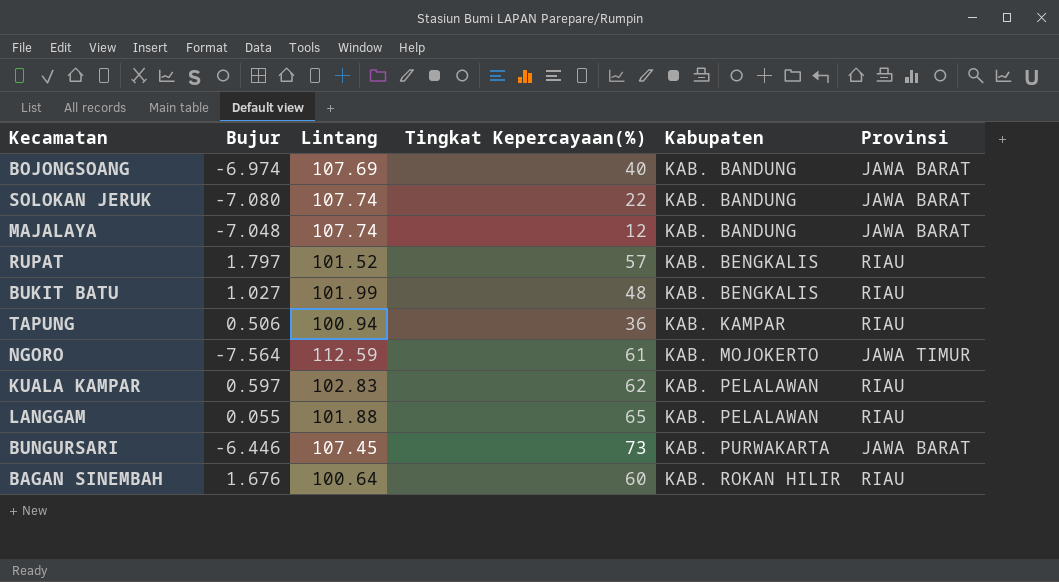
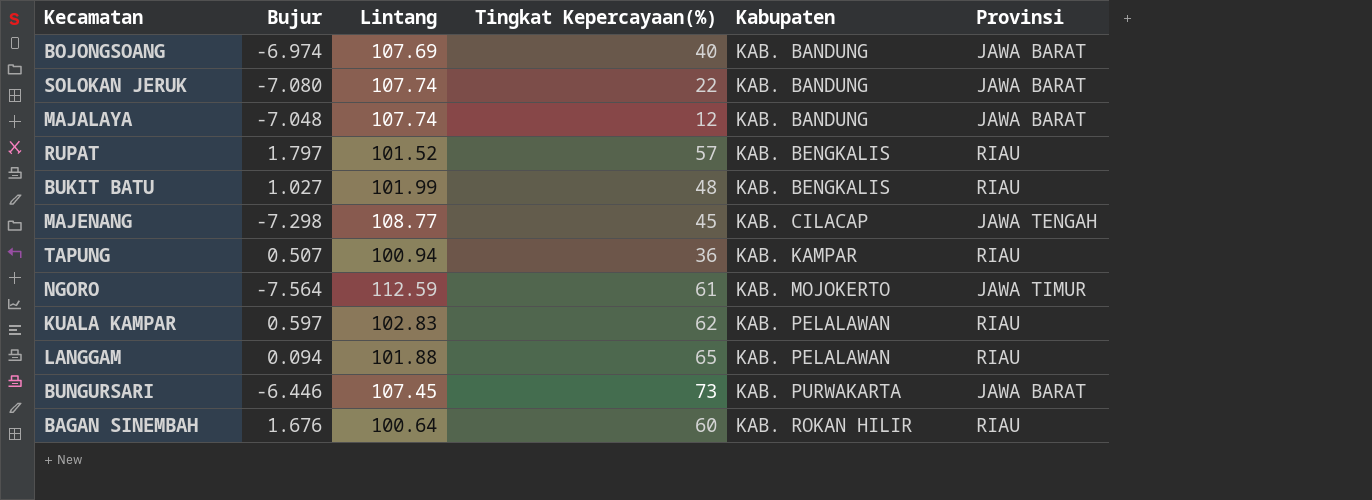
row MAJENANG: none -> -7.298 | 108.77 | 45 | KAB. CILACAP | JAWA TENGAH
TAPUNG | Bujur: 0.506 -> 0.507
LANGGAM | Bujur: 0.055 -> 0.094

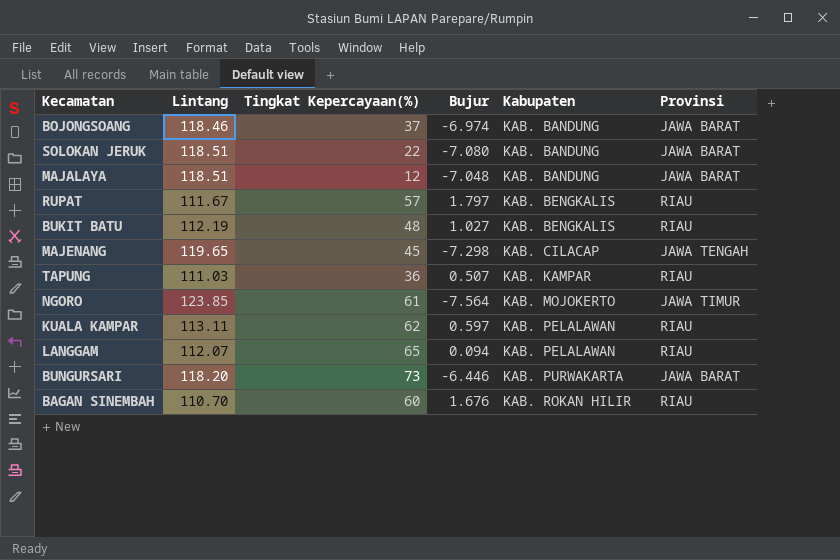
column Bujur | position: 2 -> 4
BOJONGSOANG | Lintang: 107.69 -> 118.46
BOJONGSOANG | Tingkat Kepercayaan(%): 40 -> 37
SOLOKAN JERUK | Lintang: 107.74 -> 118.51
MAJALAYA | Lintang: 107.74 -> 118.51
RUPAT | Lintang: 101.52 -> 111.67
BUKIT BATU | Lintang: 101.99 -> 112.19
MAJENANG | Lintang: 108.77 -> 119.65
TAPUNG | Lintang: 100.94 -> 111.03
NGORO | Lintang: 112.59 -> 123.85
KUALA KAMPAR | Lintang: 102.83 -> 113.11
LANGGAM | Lintang: 101.88 -> 112.07
BUNGURSARI | Lintang: 107.45 -> 118.20
BAGAN SINEMBAH | Lintang: 100.64 -> 110.70

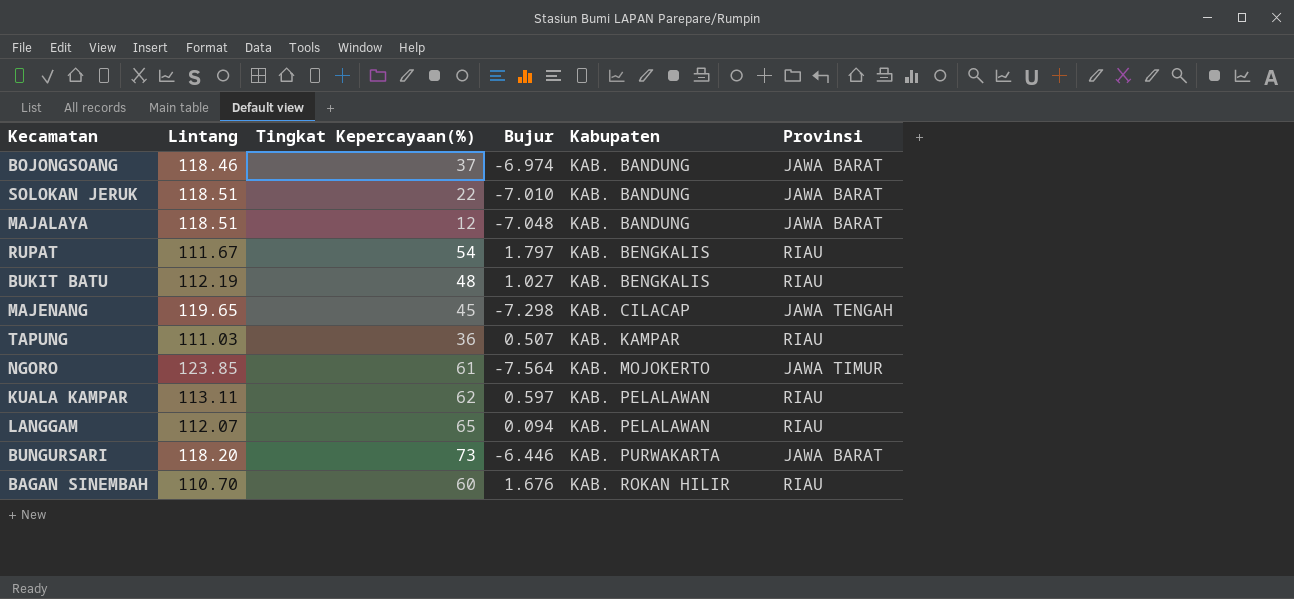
SOLOKAN JERUK | Bujur: -7.080 -> -7.010
RUPAT | Tingkat Kepercayaan(%): 57 -> 54

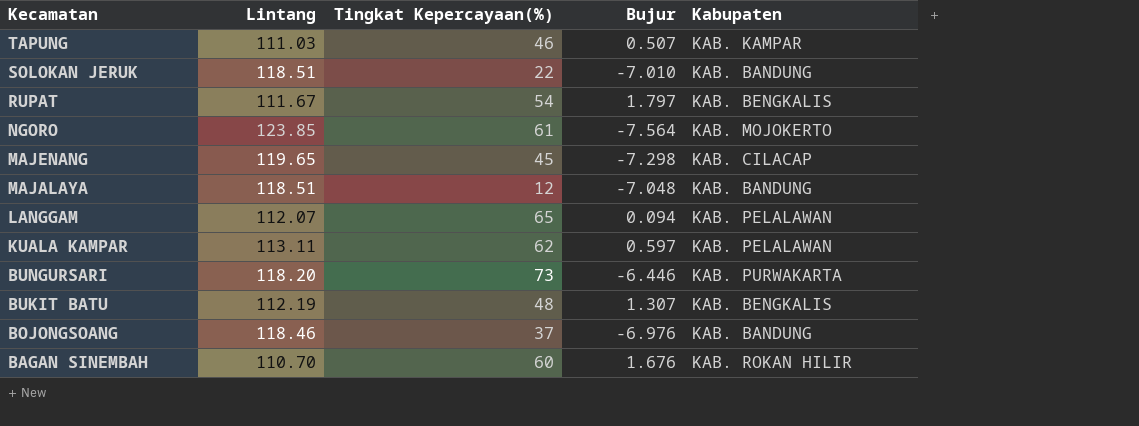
row order: Kabupaten ascending -> Kecamatan descending
column Provinsi | position: 6 -> none
TAPUNG | Tingkat Kepercayaan(%): 36 -> 46
BUKIT BATU | Bujur: 1.027 -> 1.307
BOJONGSOANG | Bujur: -6.974 -> -6.976

